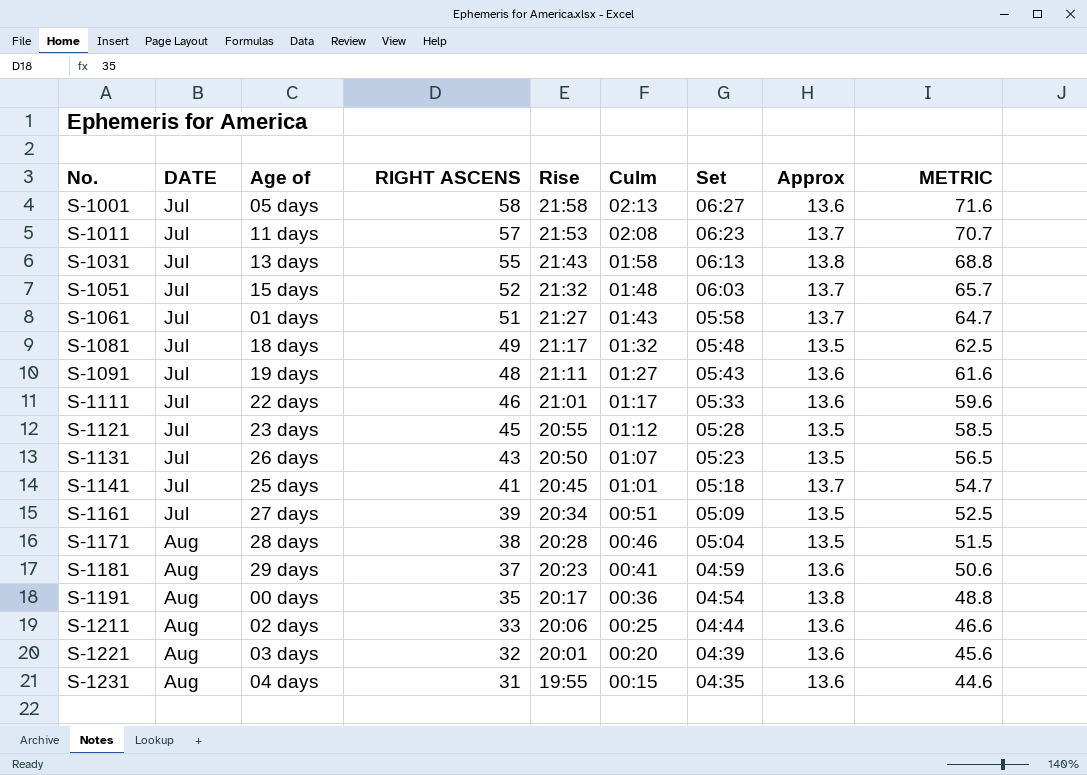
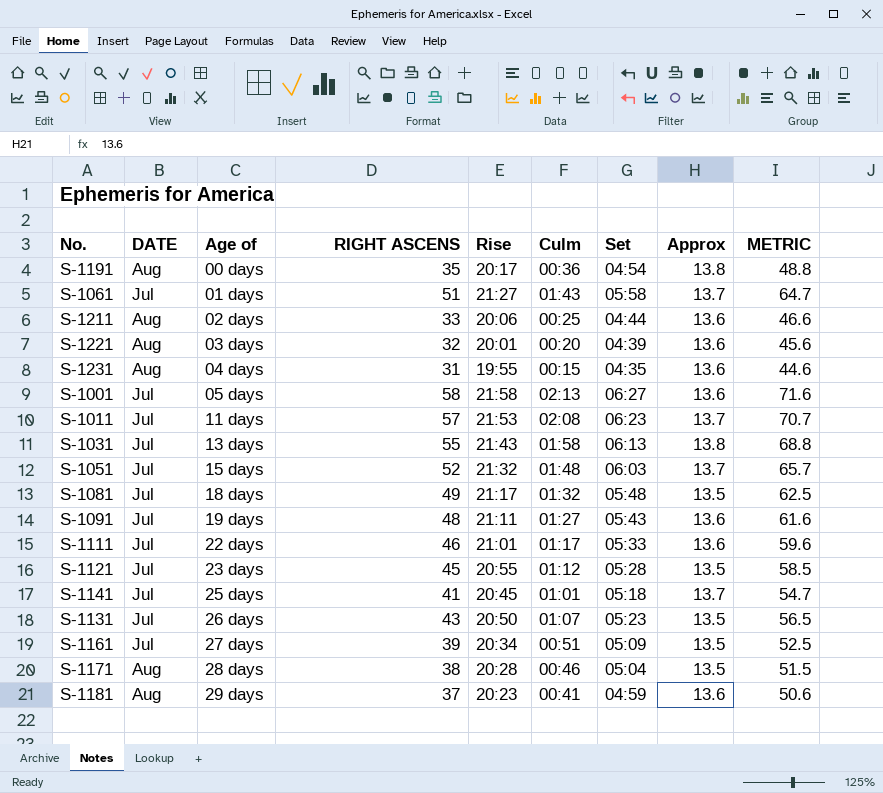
row order: No. ascending -> Age of ascending

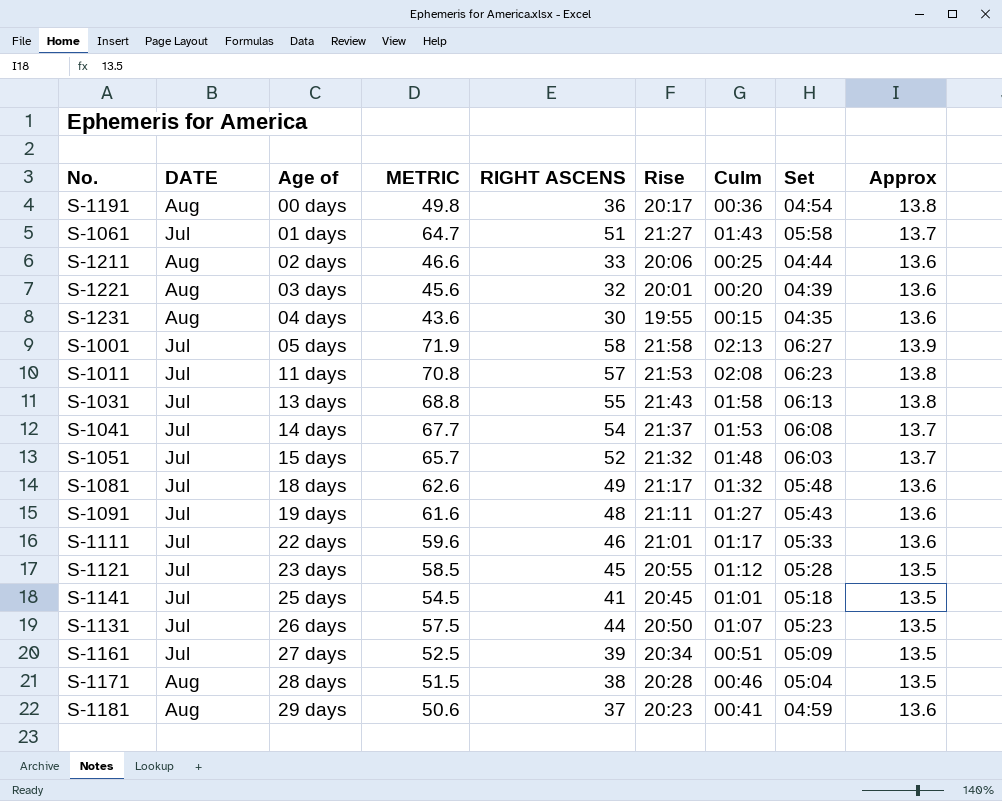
column METRIC | position: 9 -> 4
S-1191 | METRIC: 48.8 -> 49.8
S-1191 | RIGHT ASCENS: 35 -> 36
S-1231 | METRIC: 44.6 -> 43.6
S-1231 | RIGHT ASCENS: 31 -> 30
S-1001 | METRIC: 71.6 -> 71.9
S-1001 | Approx: 13.6 -> 13.9
S-1011 | METRIC: 70.7 -> 70.8
S-1011 | Approx: 13.7 -> 13.8
row S-1041: none -> Jul | 14 days | 67.7 | 54 | 21:37 | 01:53 | 06:08 | 13.7
S-1081 | METRIC: 62.5 -> 62.6
S-1081 | Approx: 13.5 -> 13.6
S-1141 | METRIC: 54.7 -> 54.5
S-1141 | Approx: 13.7 -> 13.5
S-1131 | METRIC: 56.5 -> 57.5
S-1131 | RIGHT ASCENS: 43 -> 44

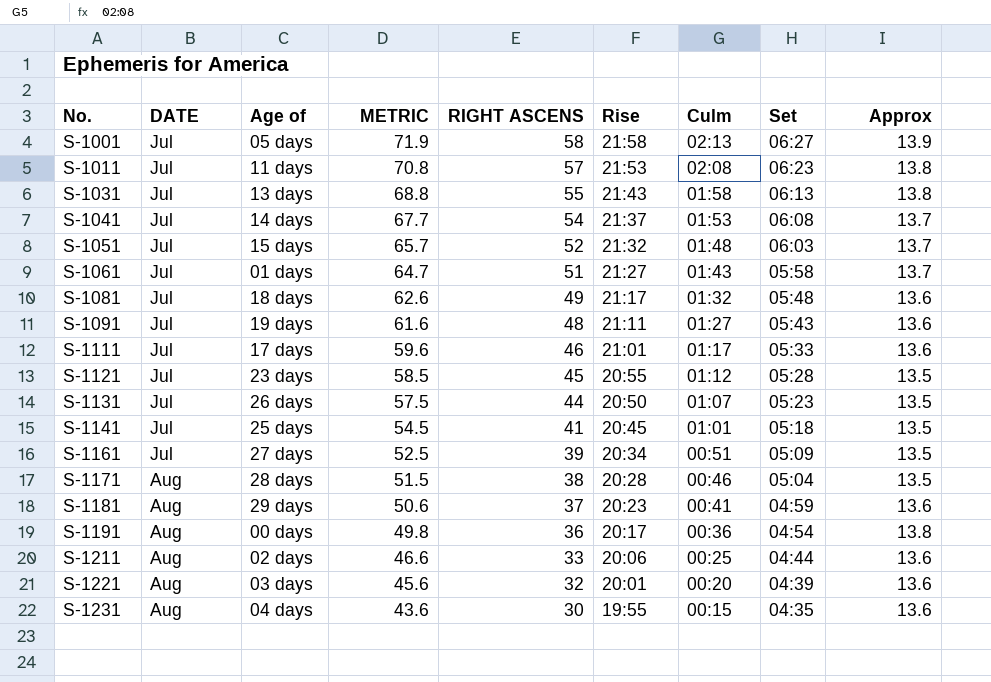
row order: Age of ascending -> No. ascending
S-1111 | Age of: 22 days -> 17 days

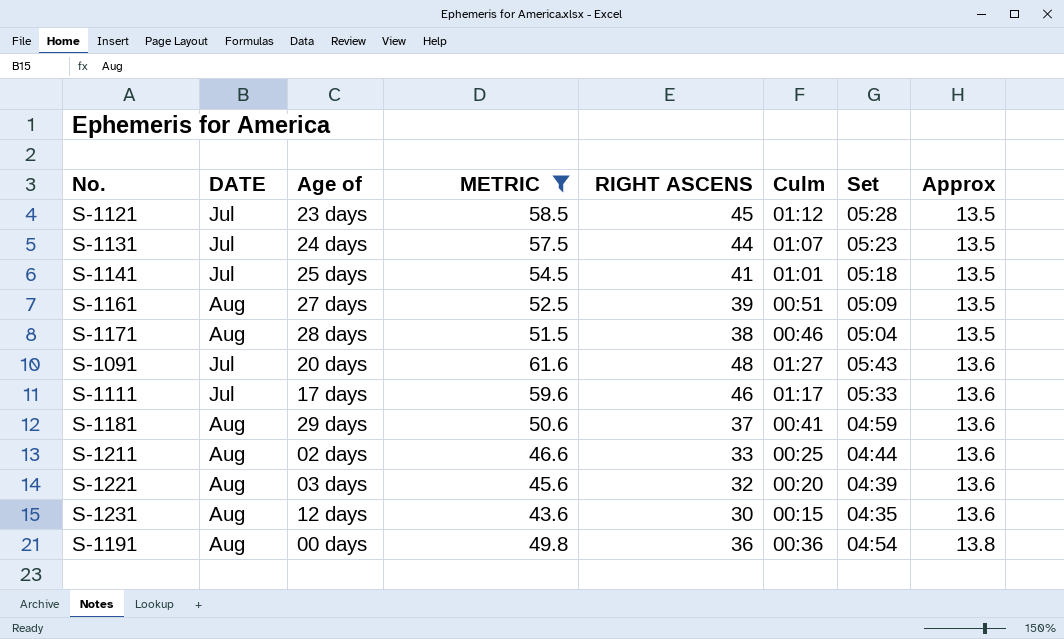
filter: none -> METRIC <= 61.6
row order: No. ascending -> Approx ascending
column Rise | position: 6 -> none
S-1131 | Age of: 26 days -> 24 days
S-1161 | DATE: Jul -> Aug
S-1091 | Age of: 19 days -> 20 days
S-1231 | Age of: 04 days -> 12 days

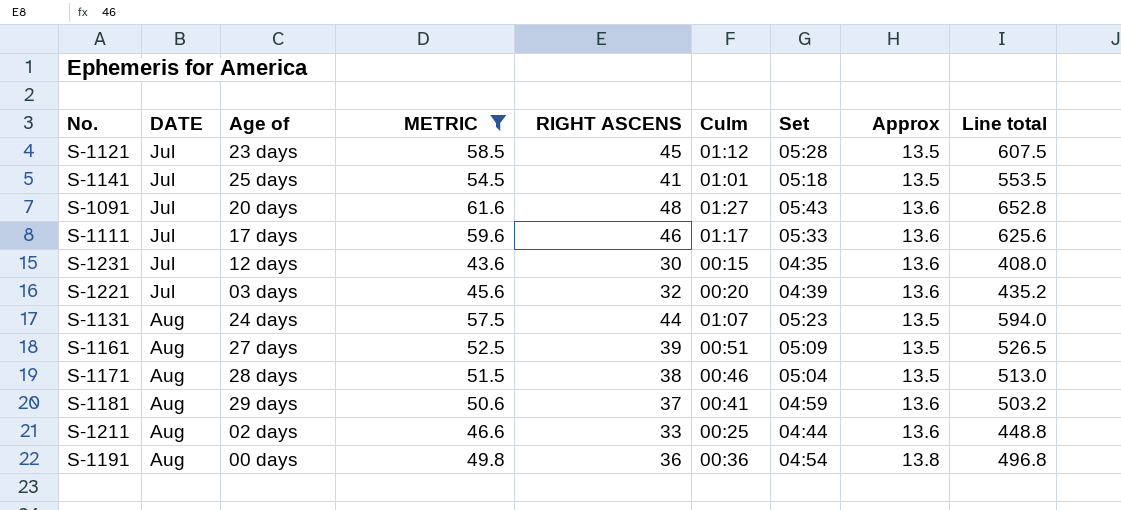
row order: Approx ascending -> DATE ascending
column Line total | formula: none -> [RIGHT ASCENS] * [Approx]
S-1231 | DATE: Aug -> Jul
S-1221 | DATE: Aug -> Jul
S-1131 | DATE: Jul -> Aug

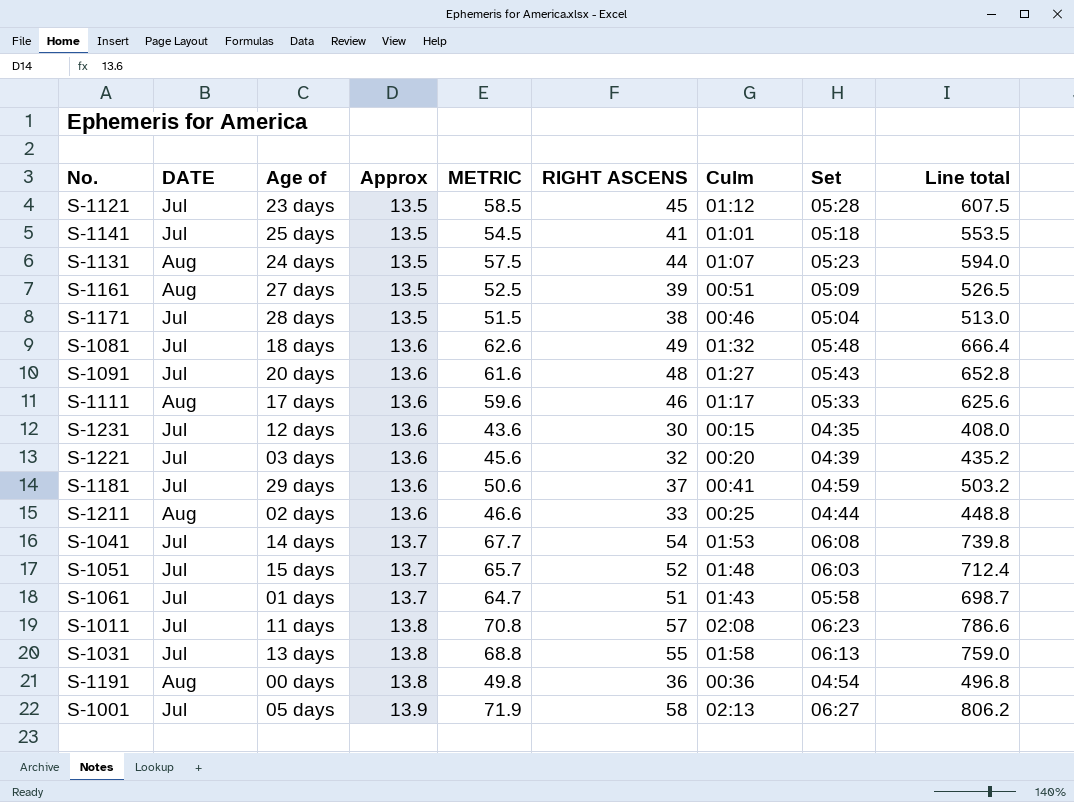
filter: METRIC <= 61.6 -> none
row order: DATE ascending -> Approx ascending
column Approx | position: 8 -> 4
S-1171 | DATE: Aug -> Jul
S-1111 | DATE: Jul -> Aug
S-1181 | DATE: Aug -> Jul

